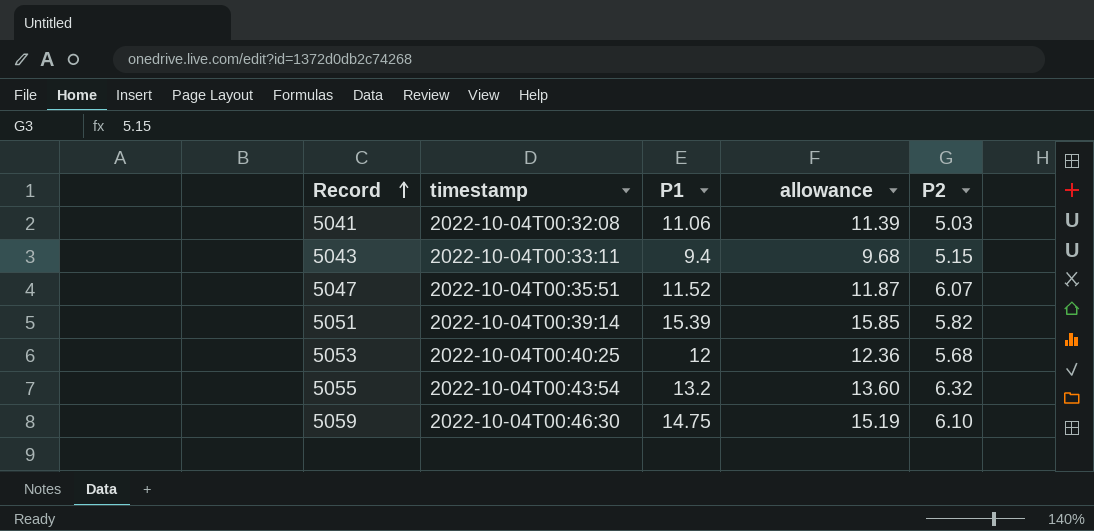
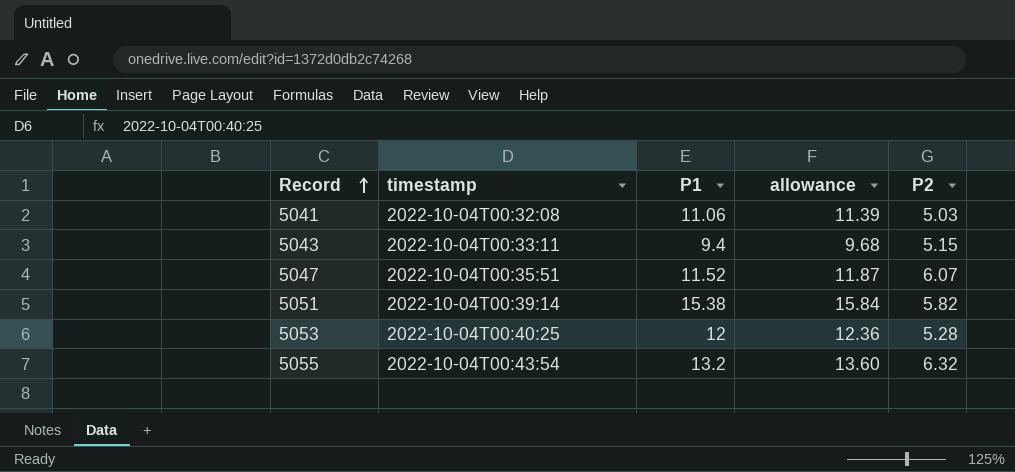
row 5059: 2022-10-04T00:46:30 | 14.75 | 15.19 | 6.10 -> none
5051 | P1: 15.39 -> 15.38
5051 | allowance: 15.85 -> 15.84
5053 | P2: 5.68 -> 5.28

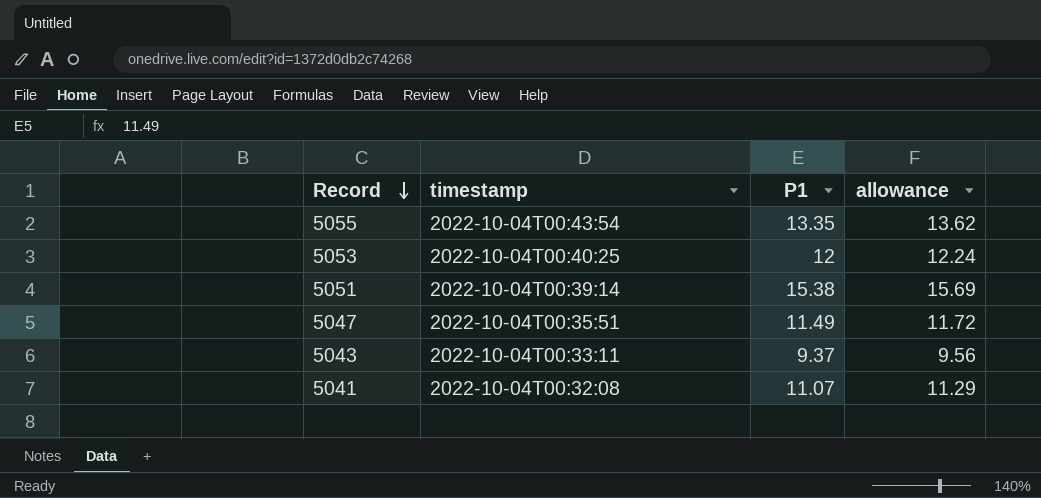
row order: Record ascending -> Record descending
column P2 | position: 5 -> none
column allowance | formula: [P1] * 1.03 -> [P1] * 1.02
5055 | P1: 13.2 -> 13.35
5047 | P1: 11.52 -> 11.49
5043 | P1: 9.4 -> 9.37
5041 | P1: 11.06 -> 11.07

